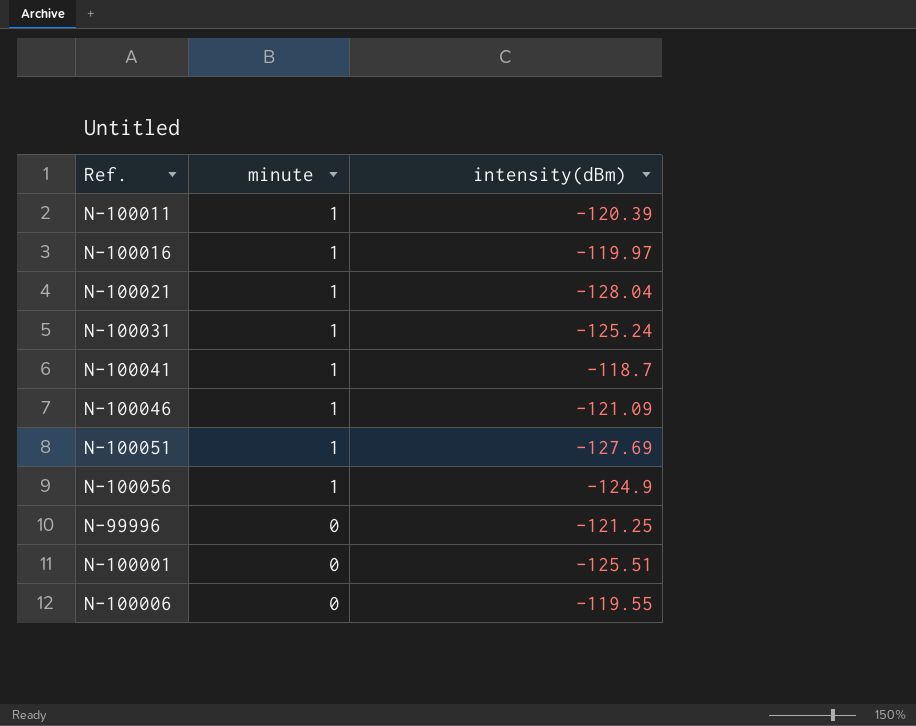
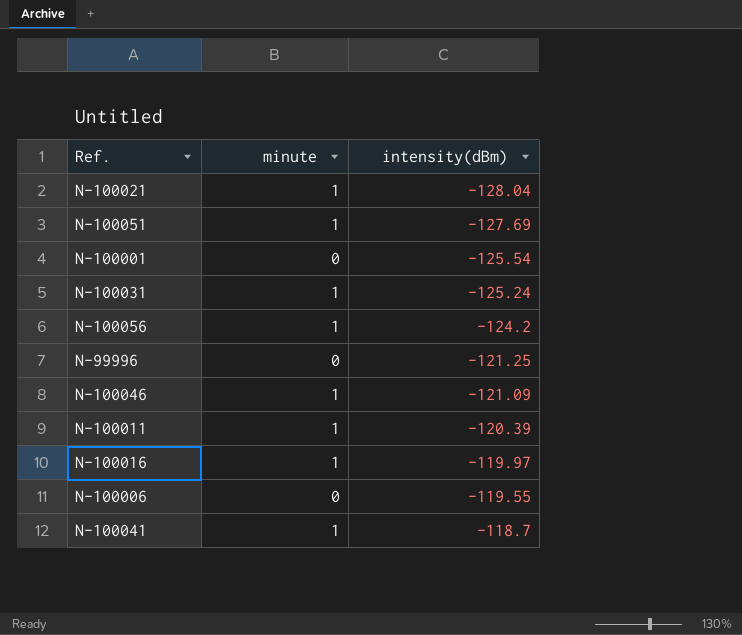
row order: minute descending -> intensity(dBm) ascending
N-100001 | intensity(dBm): -125.51 -> -125.54
N-100056 | intensity(dBm): -124.9 -> -124.2

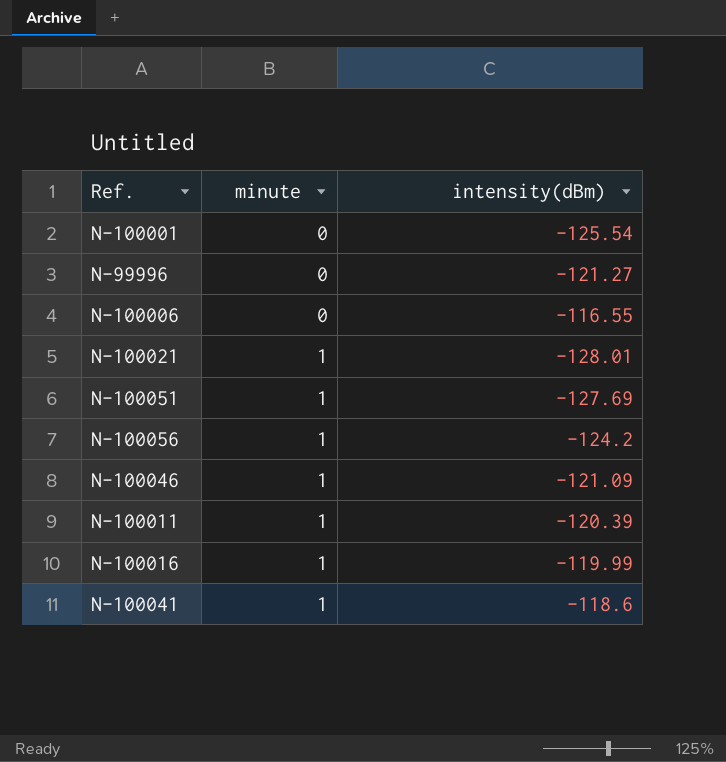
row order: intensity(dBm) ascending -> minute ascending
row N-100031: 1 | -125.24 -> none
N-99996 | intensity(dBm): -121.25 -> -121.27
N-100006 | intensity(dBm): -119.55 -> -116.55
N-100021 | intensity(dBm): -128.04 -> -128.01
N-100016 | intensity(dBm): -119.97 -> -119.99
N-100041 | intensity(dBm): -118.7 -> -118.6

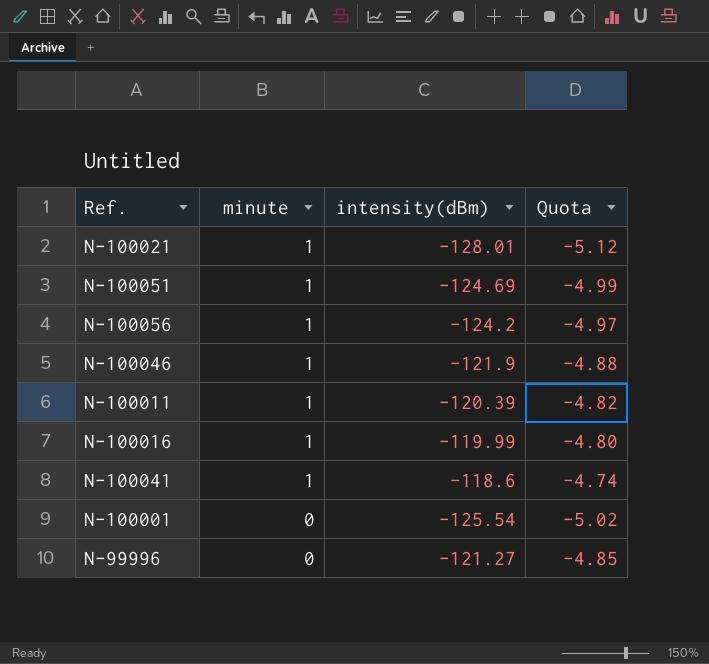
row order: minute ascending -> minute descending
column Quota | formula: none -> [intensity(dBm)] * 0.04
row N-100006: 0 | -116.55 -> none
N-100051 | intensity(dBm): -127.69 -> -124.69
N-100046 | intensity(dBm): -121.09 -> -121.9

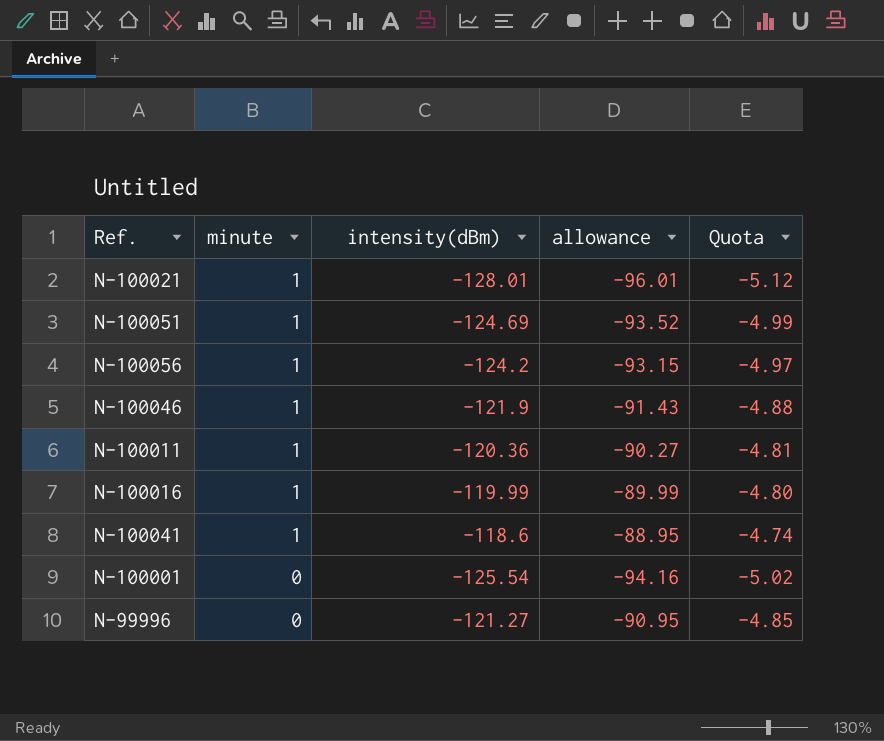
column allowance | formula: none -> [intensity(dBm)] * 0.75
N-100011 | intensity(dBm): -120.39 -> -120.36
N-100011 | Quota: -4.82 -> -4.81

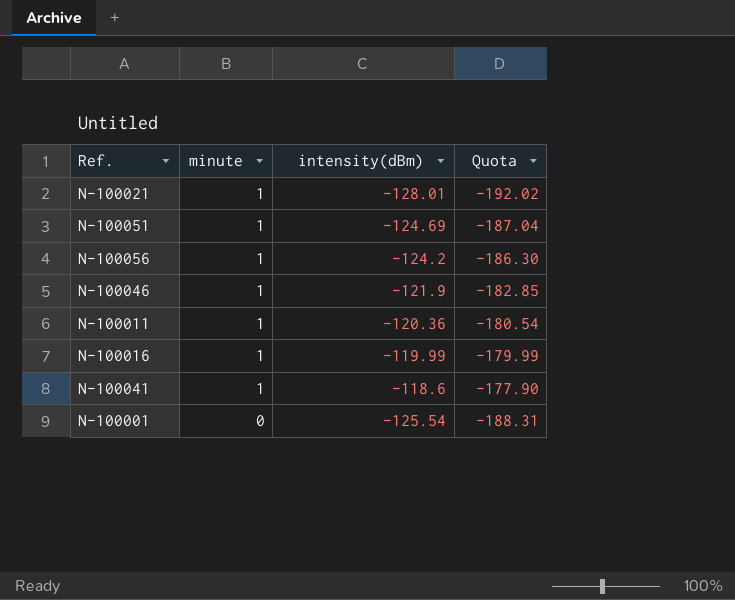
column allowance | formula: [intensity(dBm)] * 0.75 -> none
column Quota | formula: [intensity(dBm)] * 0.04 -> [intensity(dBm)] * 1.5
row N-99996: 0 | -121.27 | -90.95 | -4.85 -> none

